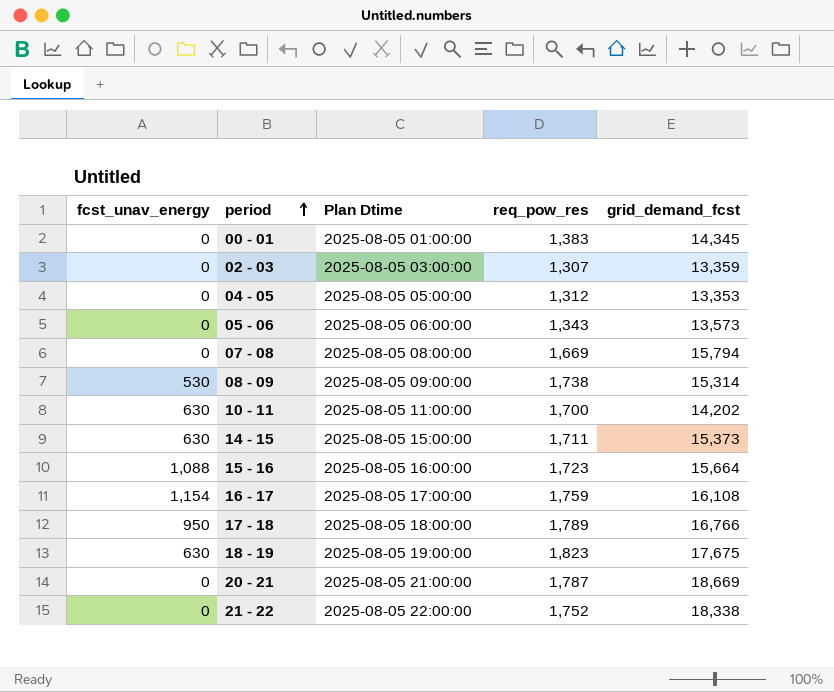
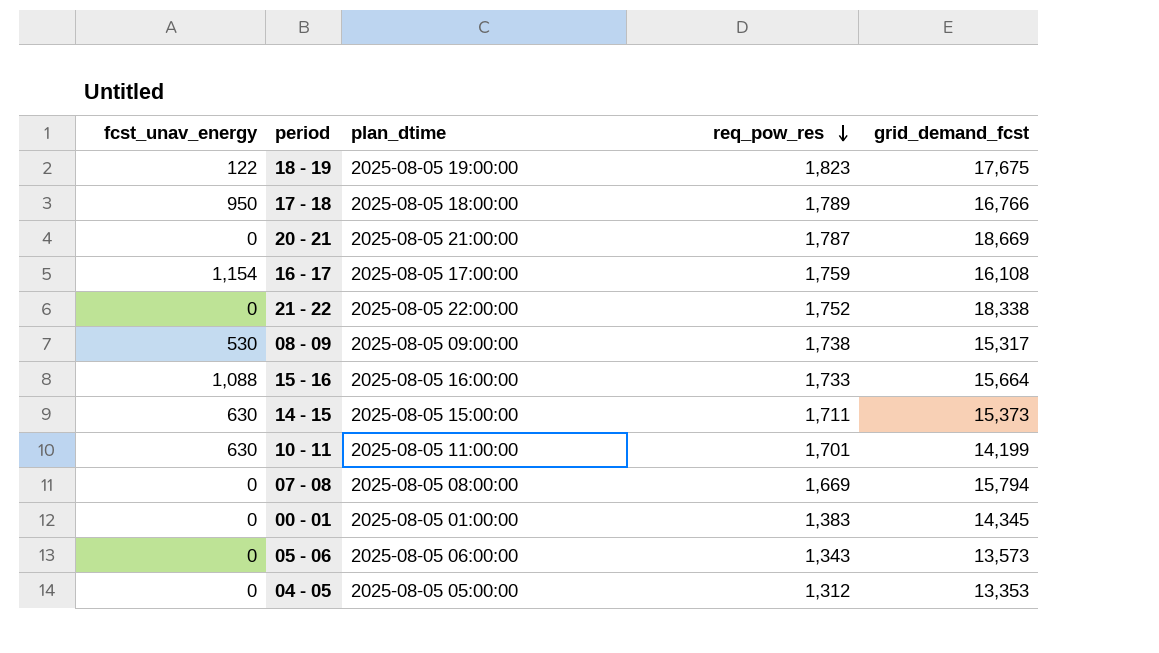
row order: period ascending -> req_pow_res descending
column name: Plan Dtime -> plan_dtime
row 02 - 03: 0 | 2025-08-05 03:00:00 | 1,307 | 13,359 -> none
18 - 19 | fcst_unav_energy: 630 -> 122
08 - 09 | grid_demand_fcst: 15,314 -> 15,317
15 - 16 | req_pow_res: 1,723 -> 1,733
10 - 11 | req_pow_res: 1,700 -> 1,701
10 - 11 | grid_demand_fcst: 14,202 -> 14,199

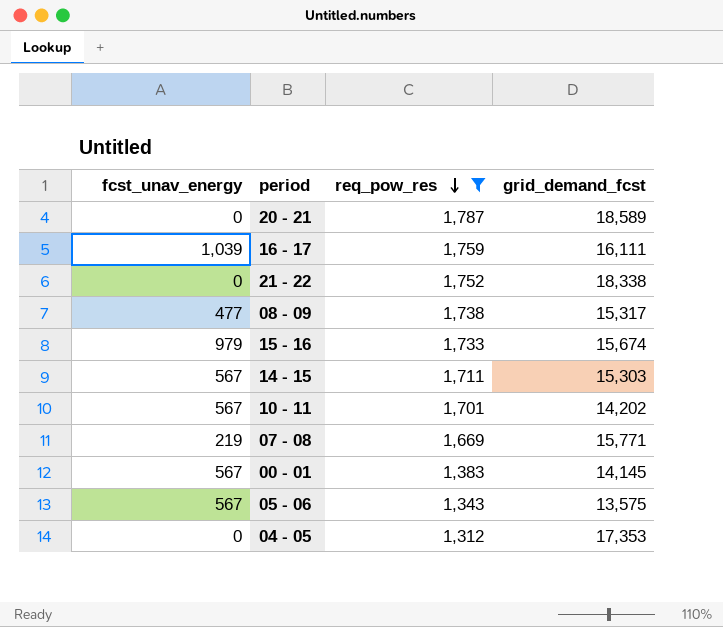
filter: none -> req_pow_res <= 1,787
column plan_dtime | position: 3 -> none
20 - 21 | grid_demand_fcst: 18,669 -> 18,589
16 - 17 | fcst_unav_energy: 1,154 -> 1,039
16 - 17 | grid_demand_fcst: 16,108 -> 16,111
08 - 09 | fcst_unav_energy: 530 -> 477
15 - 16 | fcst_unav_energy: 1,088 -> 979
15 - 16 | grid_demand_fcst: 15,664 -> 15,674
14 - 15 | fcst_unav_energy: 630 -> 567
14 - 15 | grid_demand_fcst: 15,373 -> 15,303
10 - 11 | fcst_unav_energy: 630 -> 567
10 - 11 | grid_demand_fcst: 14,199 -> 14,202
07 - 08 | fcst_unav_energy: 0 -> 219
07 - 08 | grid_demand_fcst: 15,794 -> 15,771
00 - 01 | fcst_unav_energy: 0 -> 567
00 - 01 | grid_demand_fcst: 14,345 -> 14,145
05 - 06 | fcst_unav_energy: 0 -> 567
05 - 06 | grid_demand_fcst: 13,573 -> 13,575
04 - 05 | grid_demand_fcst: 13,353 -> 17,353

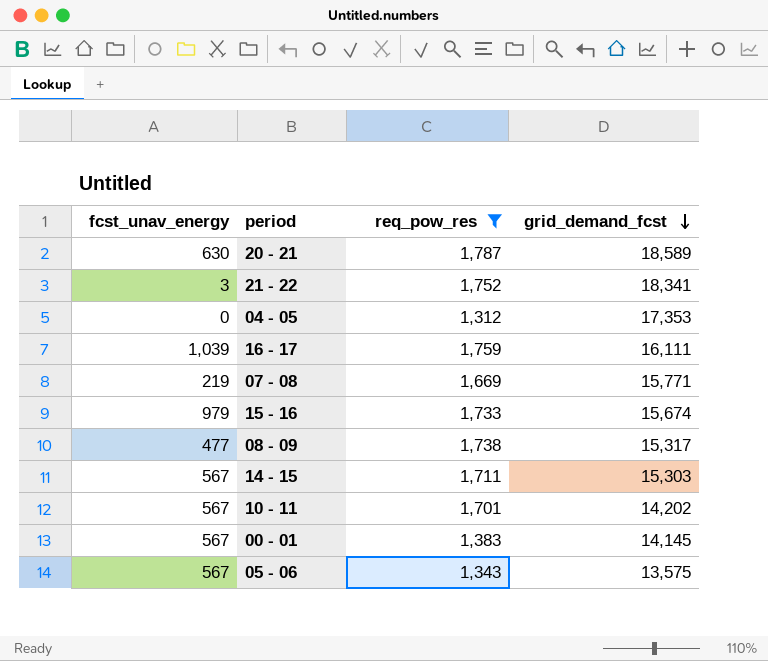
row order: req_pow_res descending -> grid_demand_fcst descending
20 - 21 | fcst_unav_energy: 0 -> 630
21 - 22 | fcst_unav_energy: 0 -> 3
21 - 22 | grid_demand_fcst: 18,338 -> 18,341

